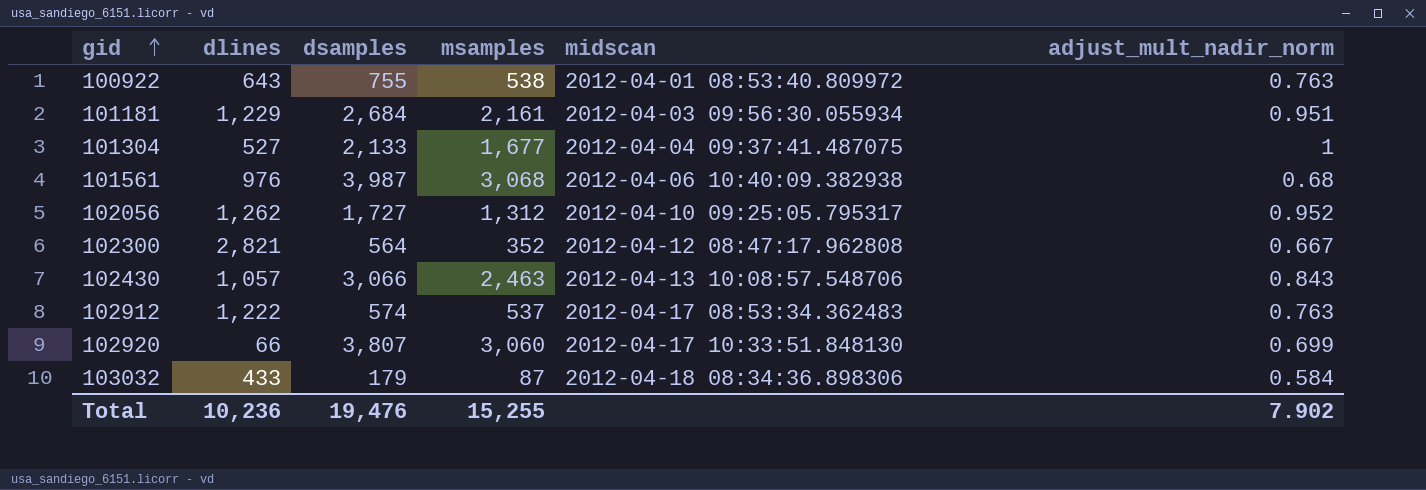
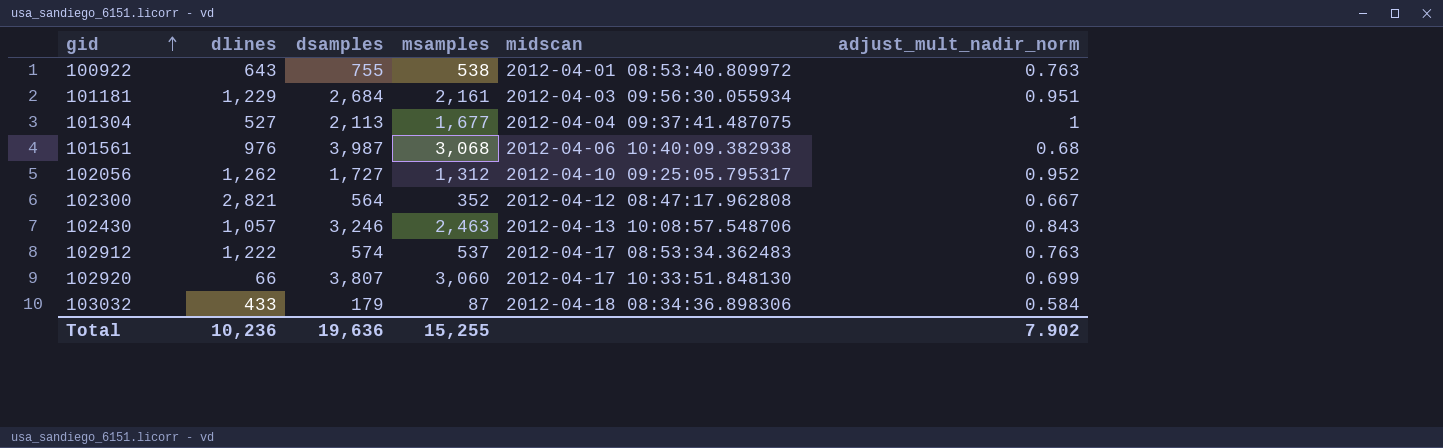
101304 | dsamples: 2,133 -> 2,113
102430 | dsamples: 3,066 -> 3,246
Total | dsamples: 19,476 -> 19,636

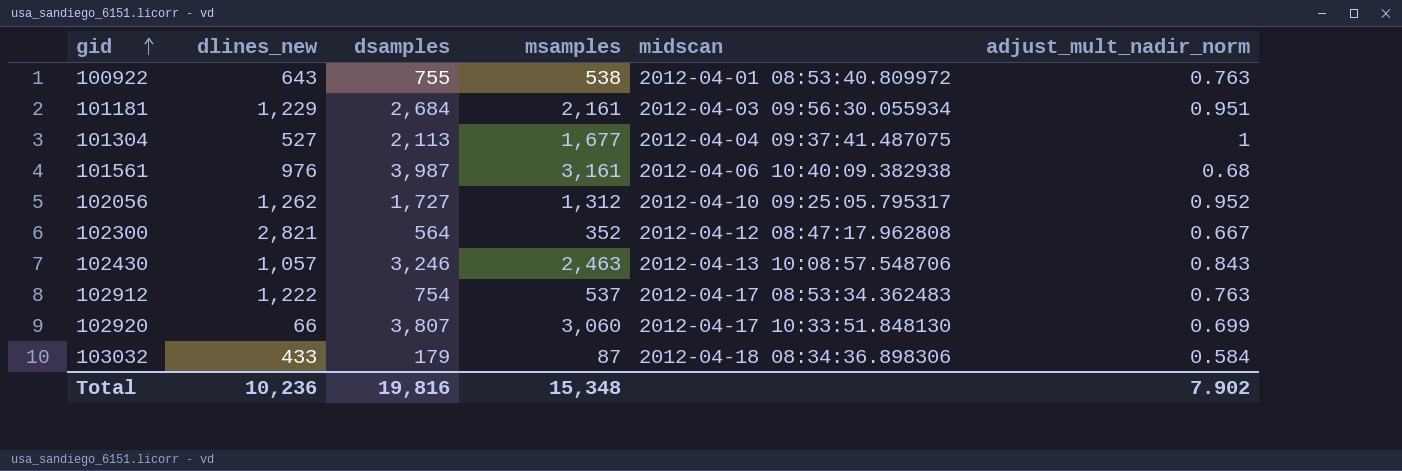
column name: dlines -> dlines_new
101561 | msamples: 3,068 -> 3,161
102912 | dsamples: 574 -> 754
Total | dsamples: 19,636 -> 19,816
Total | msamples: 15,255 -> 15,348

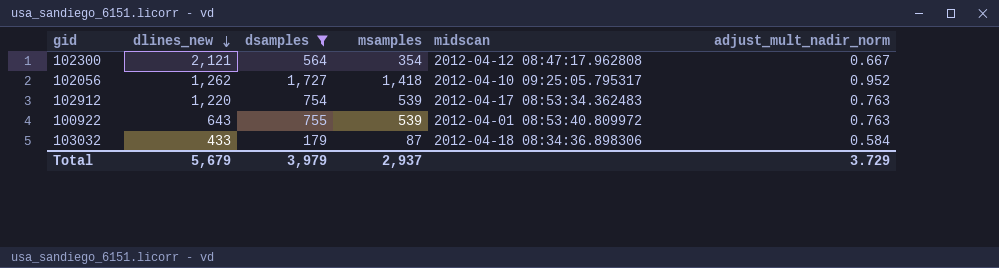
filter: none -> dsamples <= 1,727
row order: gid ascending -> dlines_new descending
102300 | dlines_new: 2,821 -> 2,121
102300 | msamples: 352 -> 354
102056 | msamples: 1,312 -> 1,418
102912 | dlines_new: 1,222 -> 1,220
102912 | msamples: 537 -> 539
100922 | msamples: 538 -> 539
Total | dlines_new: 10,236 -> 5,679
Total | dsamples: 19,816 -> 3,979
Total | msamples: 15,348 -> 2,937
Total | adjust_mult_nadir_norm: 7.902 -> 3.729

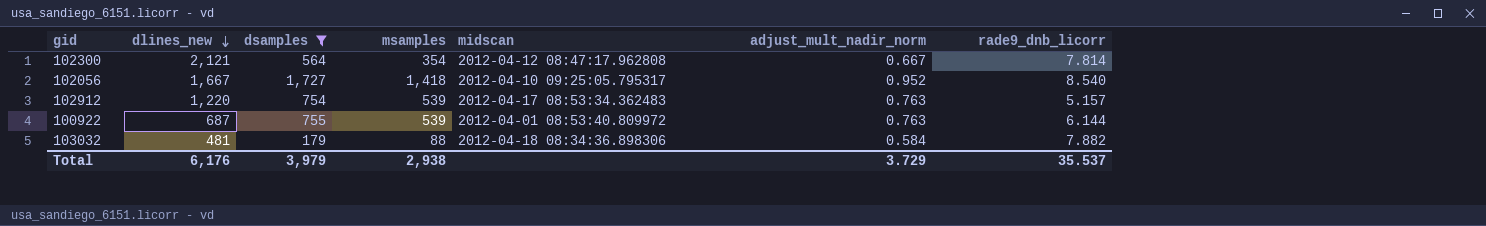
column rade9_dnb_licorr | position: none -> 7
102056 | dlines_new: 1,262 -> 1,667
100922 | dlines_new: 643 -> 687
103032 | dlines_new: 433 -> 481
103032 | msamples: 87 -> 88
Total | dlines_new: 5,679 -> 6,176
Total | msamples: 2,937 -> 2,938

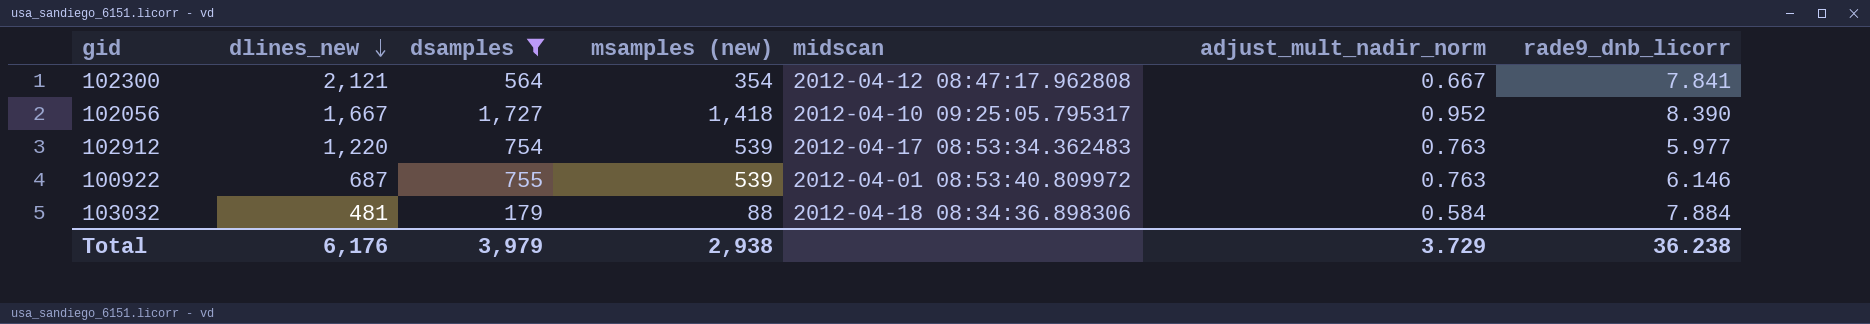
column name: msamples -> msamples (new)
102300 | rade9_dnb_licorr: 7.814 -> 7.841
102056 | rade9_dnb_licorr: 8.540 -> 8.390
102912 | rade9_dnb_licorr: 5.157 -> 5.977
100922 | rade9_dnb_licorr: 6.144 -> 6.146
103032 | rade9_dnb_licorr: 7.882 -> 7.884
Total | rade9_dnb_licorr: 35.537 -> 36.238

